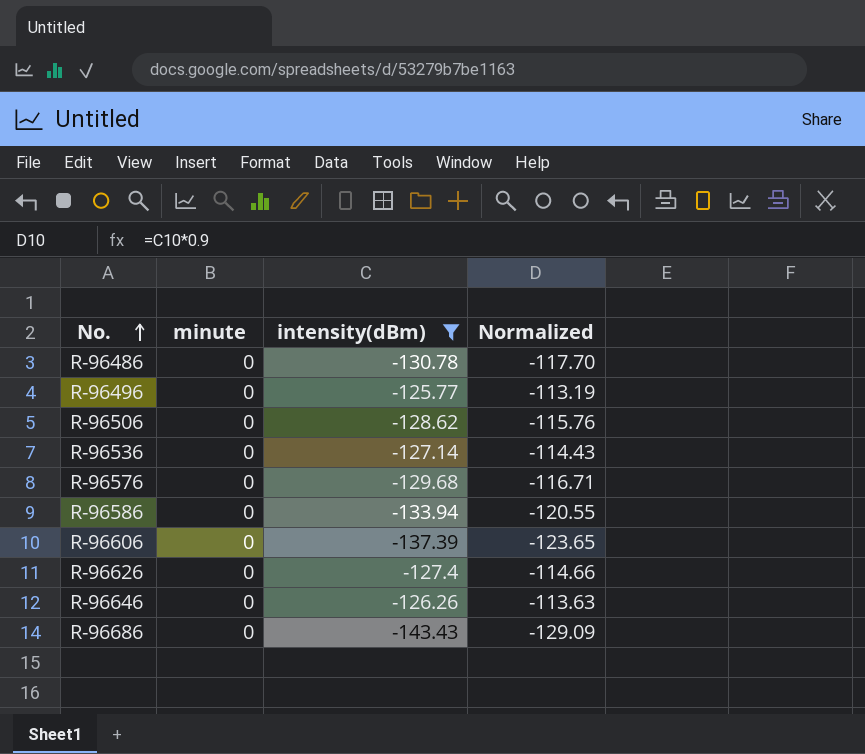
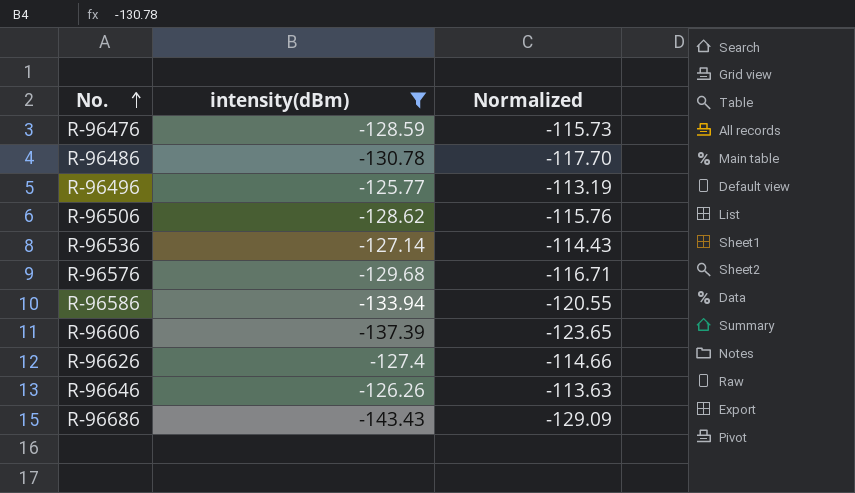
column minute | position: 2 -> none
row R-96476: none -> -128.59 | -115.73

